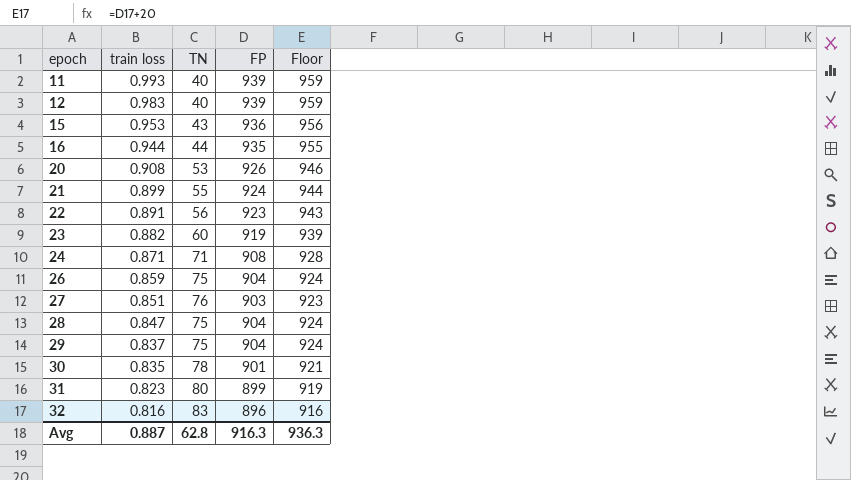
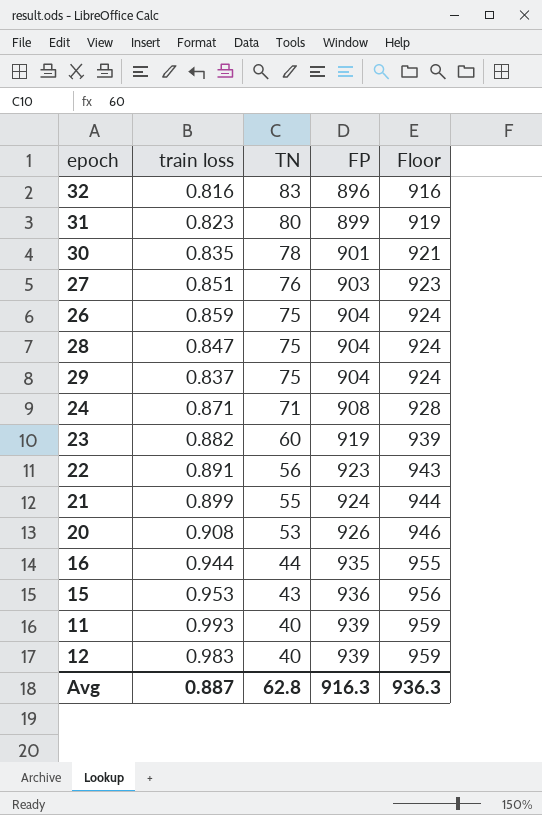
row order: epoch ascending -> TN descending

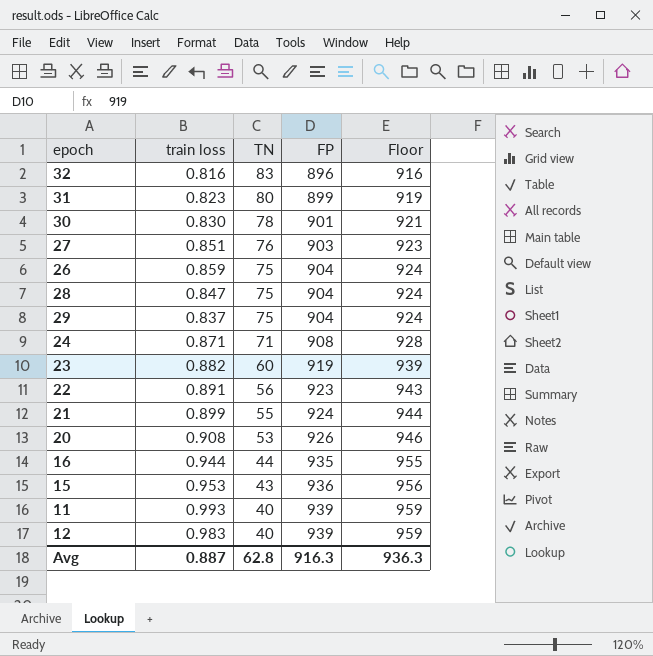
30 | train loss: 0.835 -> 0.830

